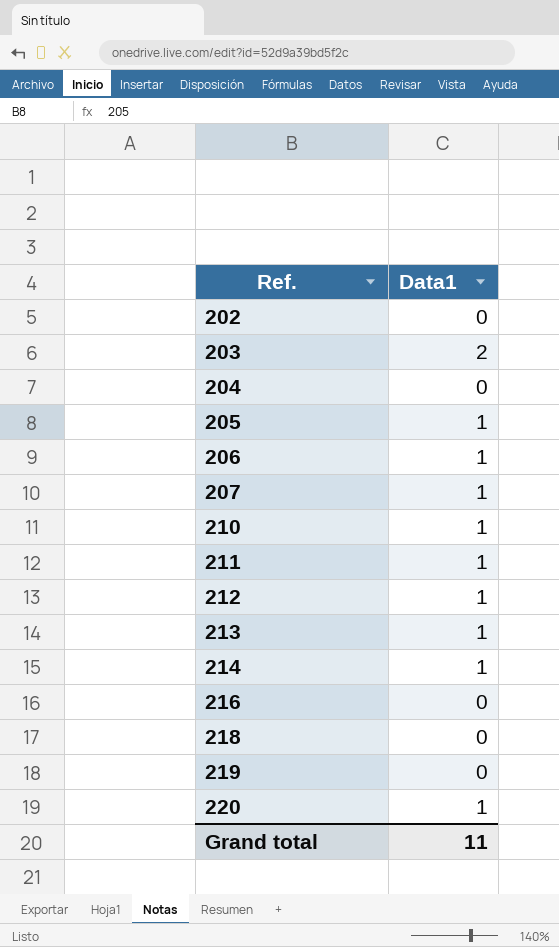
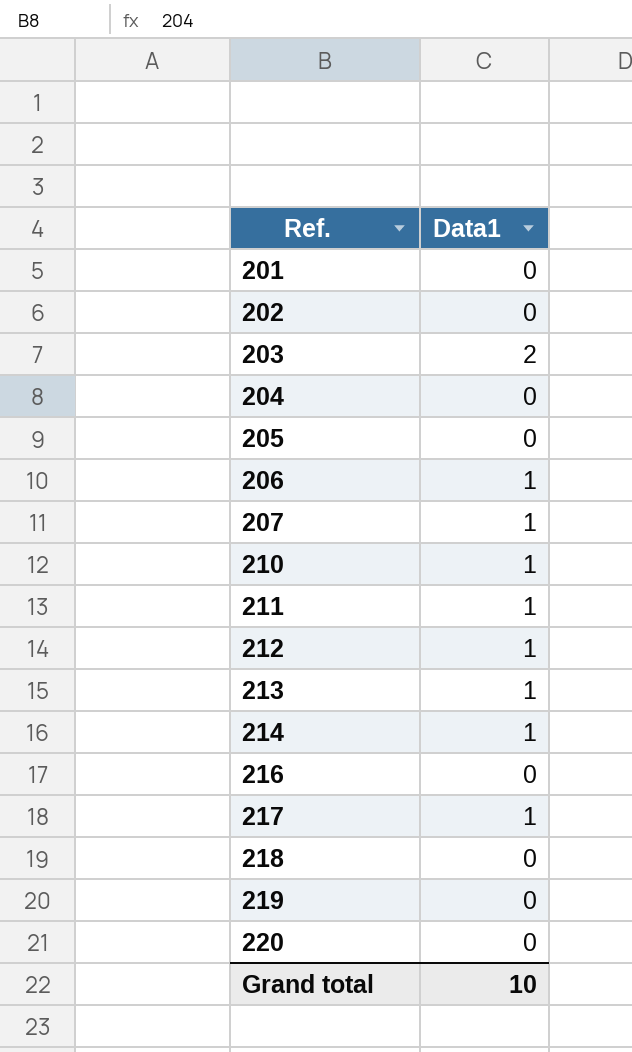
row 201: none -> 0
205 | Data1: 1 -> 0
row 217: none -> 1
220 | Data1: 1 -> 0
Grand total | Data1: 11 -> 10

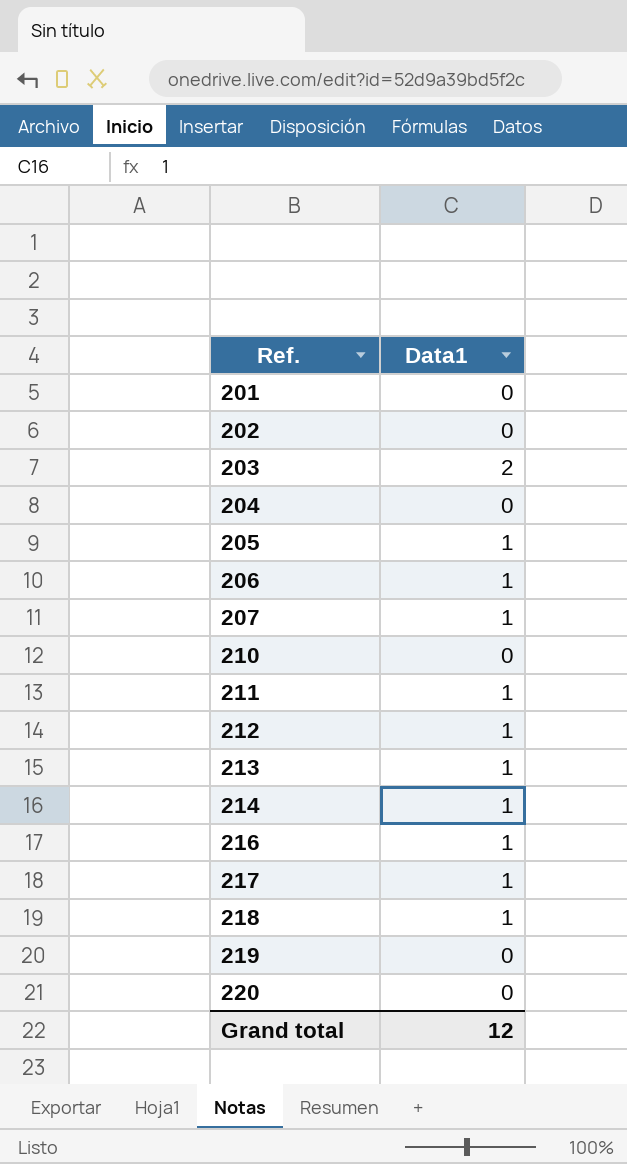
205 | Data1: 0 -> 1
210 | Data1: 1 -> 0
216 | Data1: 0 -> 1
218 | Data1: 0 -> 1
Grand total | Data1: 10 -> 12

